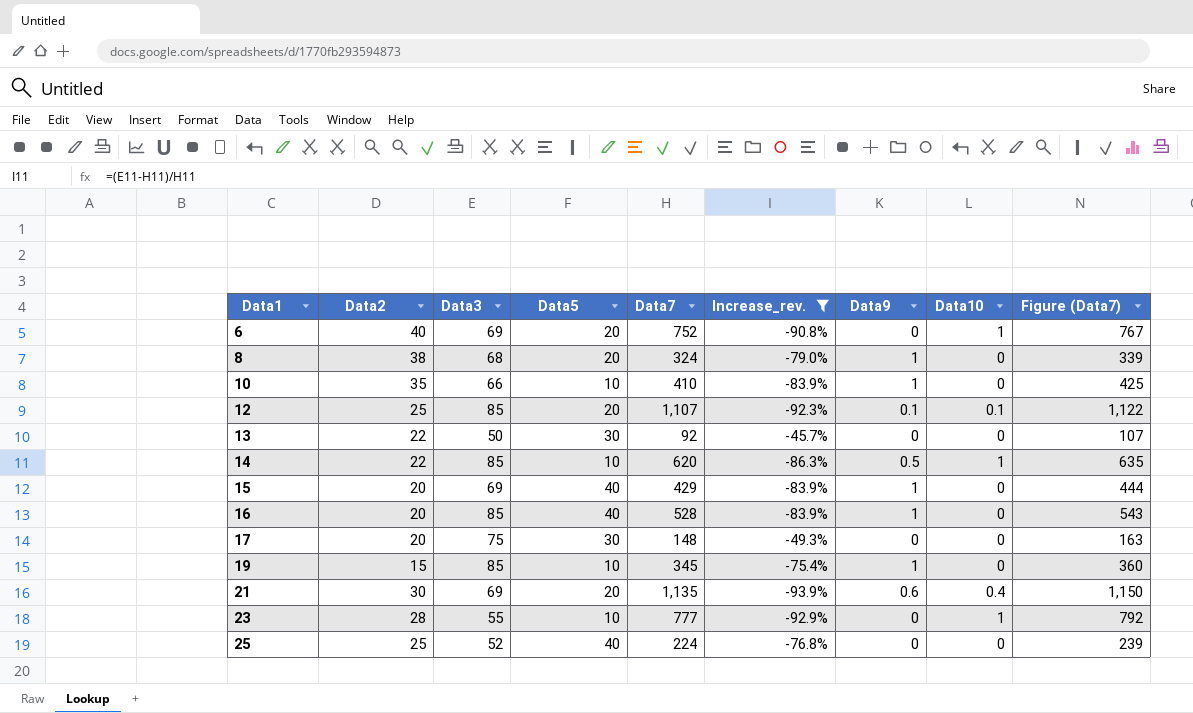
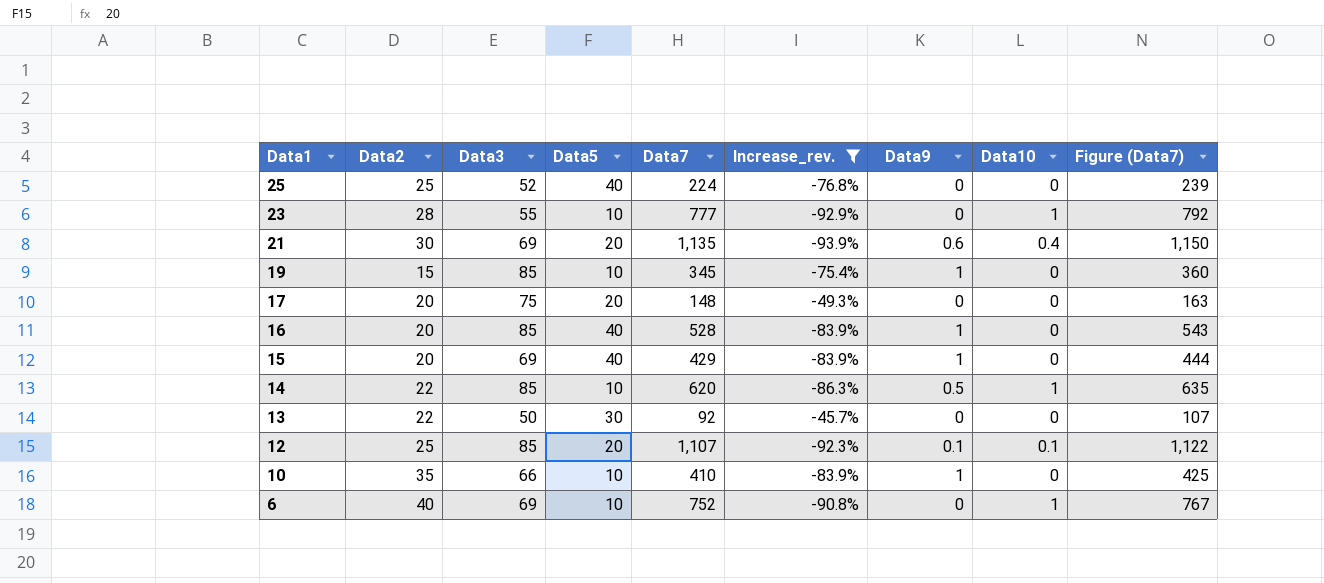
row order: Data1 ascending -> Data1 descending
row 8: 38 | 68 | 20 | 324 | -79.0% | 1 | 0 | 339 -> none
17 | Data5: 30 -> 20
6 | Data5: 20 -> 10

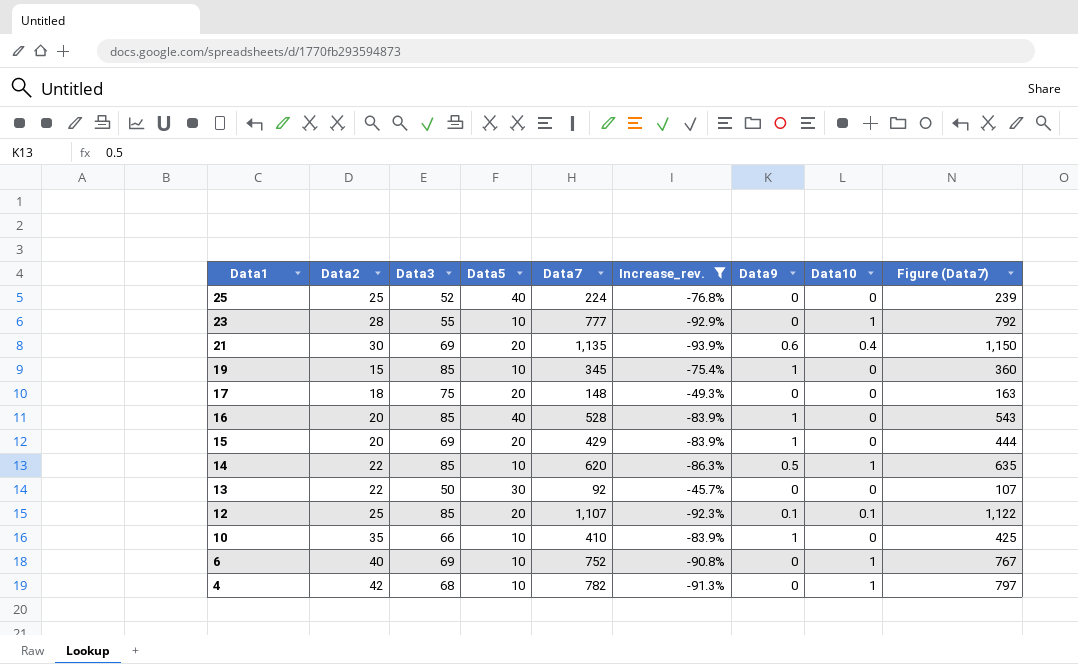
17 | Data2: 20 -> 18
15 | Data5: 40 -> 20
row 4: none -> 42 | 68 | 10 | 782 | -91.3% | 0 | 1 | 797

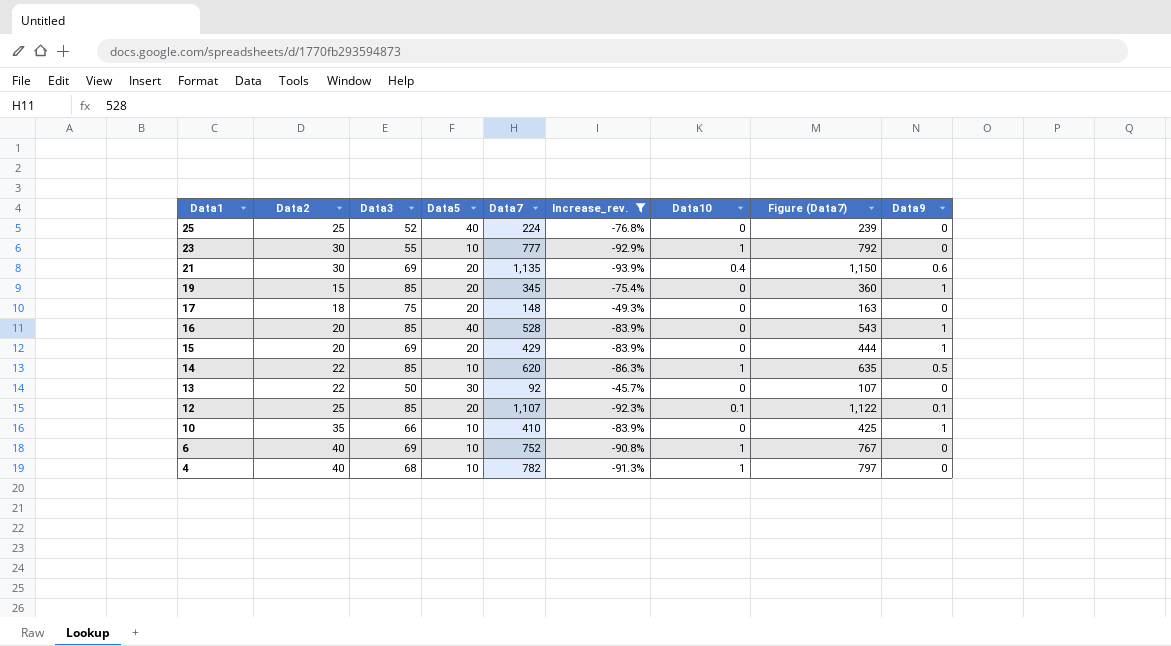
column Data9 | position: 7 -> 9
23 | Data2: 28 -> 30
19 | Data5: 10 -> 20
4 | Data2: 42 -> 40

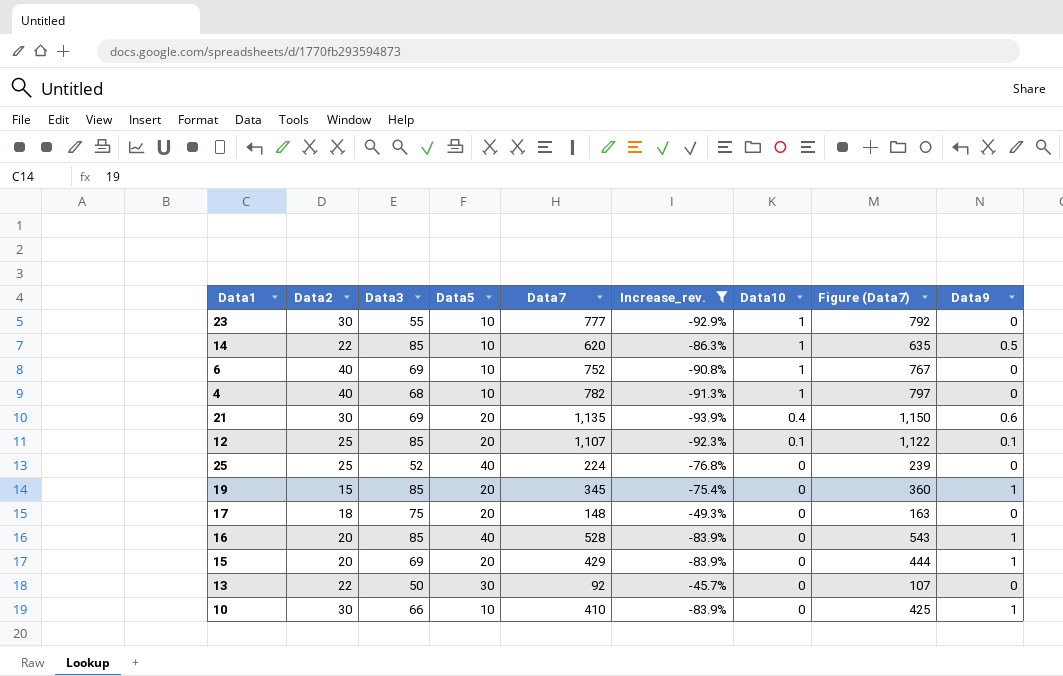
row order: Data1 descending -> Data10 descending
10 | Data2: 35 -> 30

